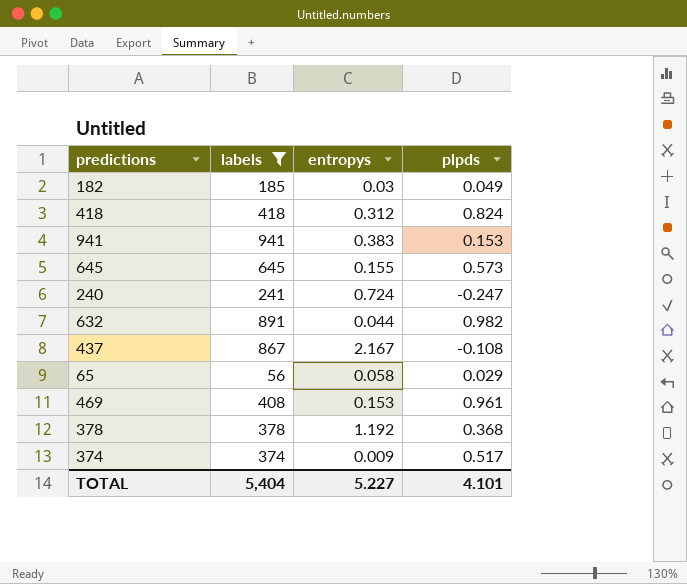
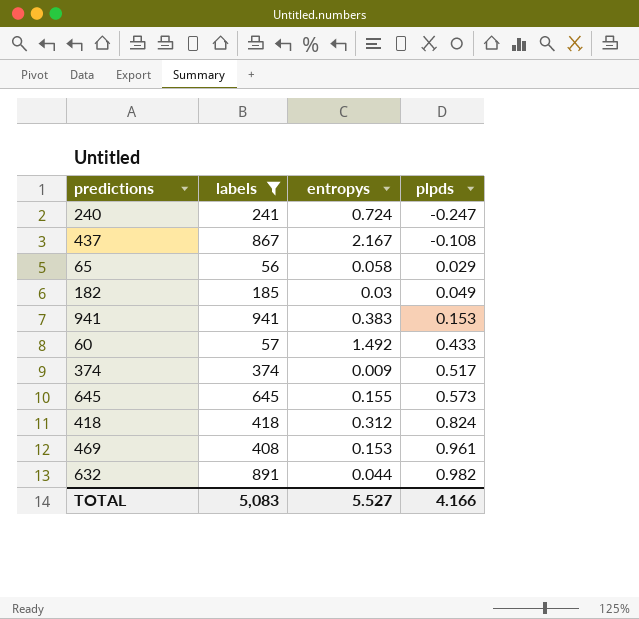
row order: none -> plpds ascending
row 378: 378 | 1.192 | 0.368 -> none
row 60: none -> 57 | 1.492 | 0.433
TOTAL | labels: 5,404 -> 5,083
TOTAL | entropys: 5.227 -> 5.527
TOTAL | plpds: 4.101 -> 4.166

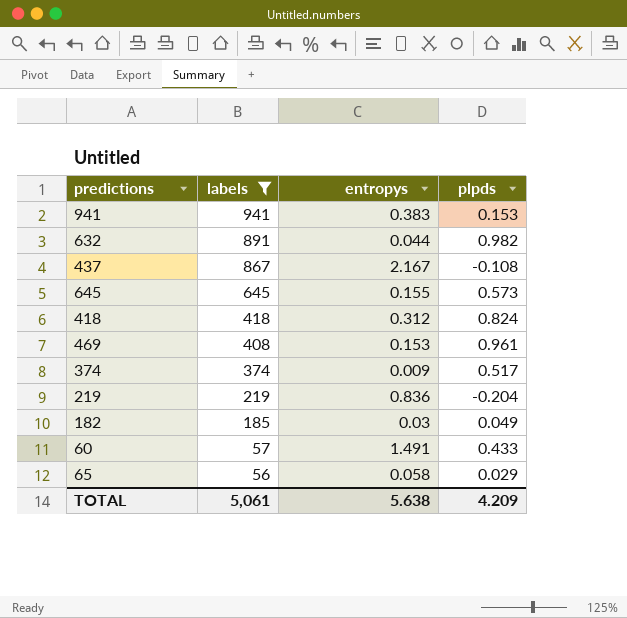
row order: plpds ascending -> labels descending
row 240: 241 | 0.724 | -0.247 -> none
row 219: none -> 219 | 0.836 | -0.204
60 | entropys: 1.492 -> 1.491
TOTAL | labels: 5,083 -> 5,061
TOTAL | entropys: 5.527 -> 5.638
TOTAL | plpds: 4.166 -> 4.209

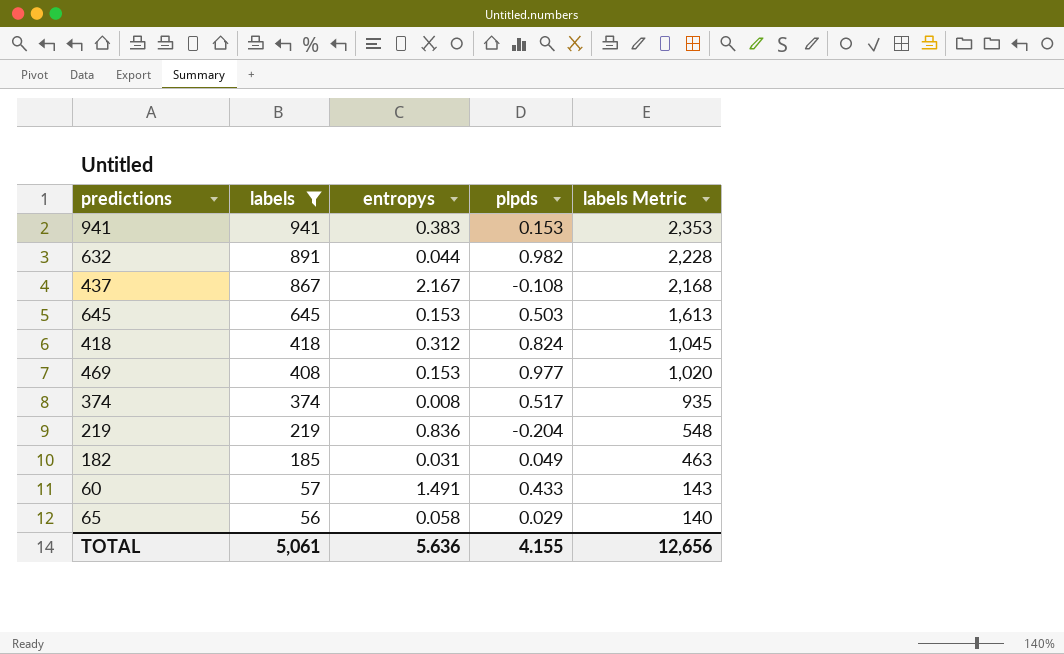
column labels Metric | formula: none -> [labels] * 2.5
645 | entropys: 0.155 -> 0.153
645 | plpds: 0.573 -> 0.503
469 | plpds: 0.961 -> 0.977
374 | entropys: 0.009 -> 0.008
182 | entropys: 0.03 -> 0.031
TOTAL | entropys: 5.638 -> 5.636
TOTAL | plpds: 4.209 -> 4.155

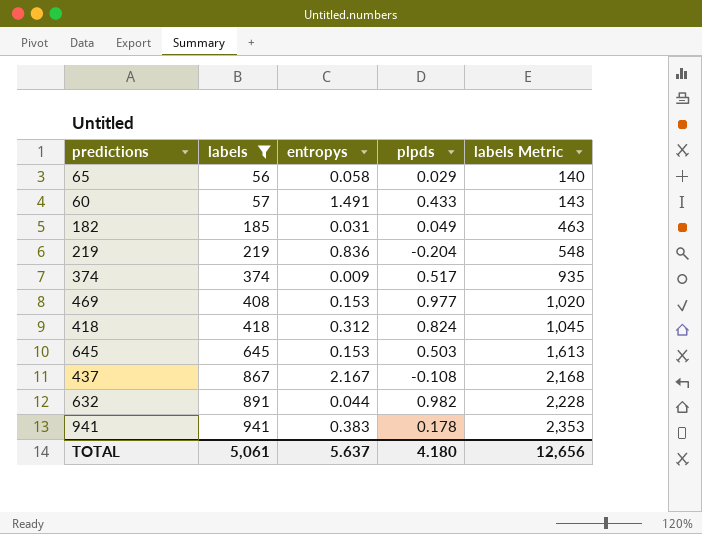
row order: labels descending -> labels ascending
374 | entropys: 0.008 -> 0.009
941 | plpds: 0.153 -> 0.178
TOTAL | entropys: 5.636 -> 5.637
TOTAL | plpds: 4.155 -> 4.180

